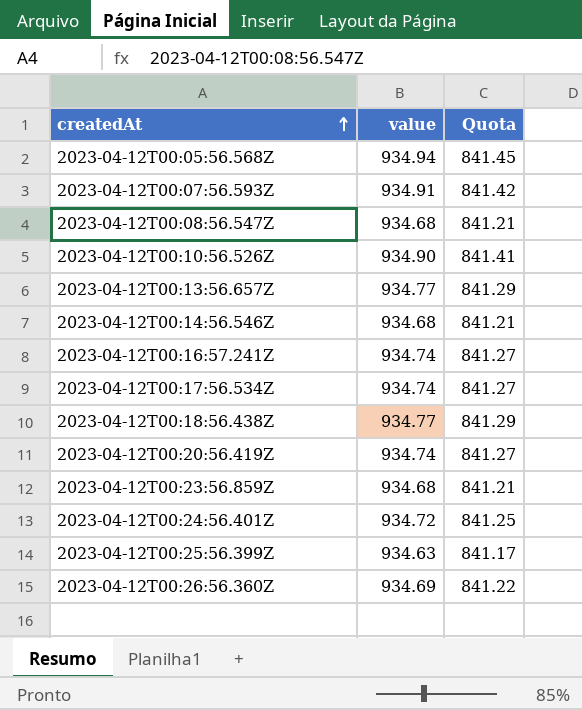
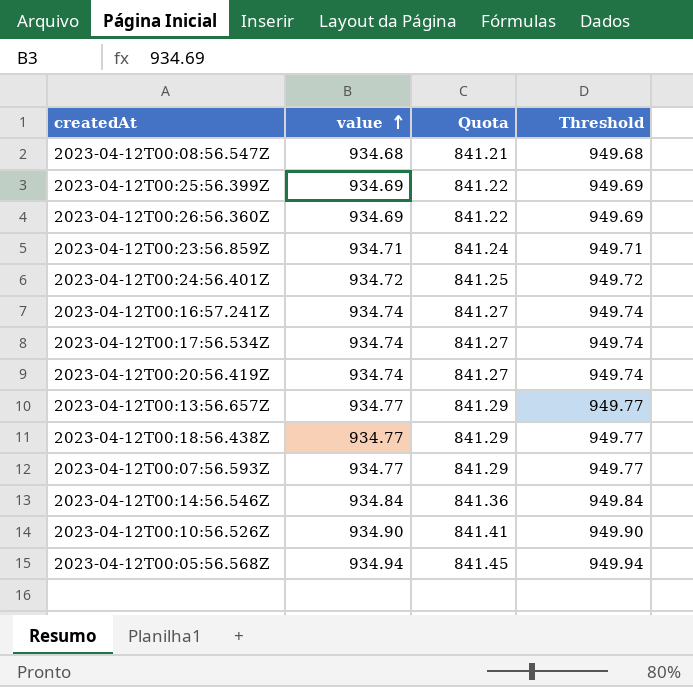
row order: createdAt ascending -> value ascending
column Threshold | formula: none -> [value] + 15
2023-04-12T00:25:56.399Z | value: 934.63 -> 934.69
2023-04-12T00:25:56.399Z | Quota: 841.17 -> 841.22
2023-04-12T00:23:56.859Z | value: 934.68 -> 934.71
2023-04-12T00:23:56.859Z | Quota: 841.21 -> 841.24
2023-04-12T00:07:56.593Z | value: 934.91 -> 934.77
2023-04-12T00:07:56.593Z | Quota: 841.42 -> 841.29
2023-04-12T00:14:56.546Z | value: 934.68 -> 934.84
2023-04-12T00:14:56.546Z | Quota: 841.21 -> 841.36

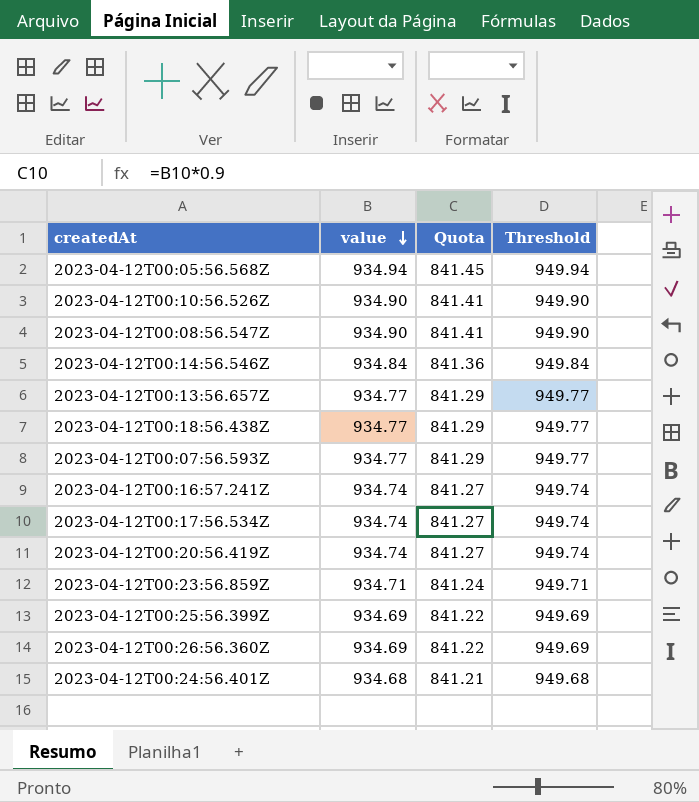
row order: value ascending -> value descending
2023-04-12T00:08:56.547Z | value: 934.68 -> 934.90
2023-04-12T00:08:56.547Z | Quota: 841.21 -> 841.41
2023-04-12T00:08:56.547Z | Threshold: 949.68 -> 949.90
2023-04-12T00:24:56.401Z | value: 934.72 -> 934.68
2023-04-12T00:24:56.401Z | Quota: 841.25 -> 841.21
2023-04-12T00:24:56.401Z | Threshold: 949.72 -> 949.68

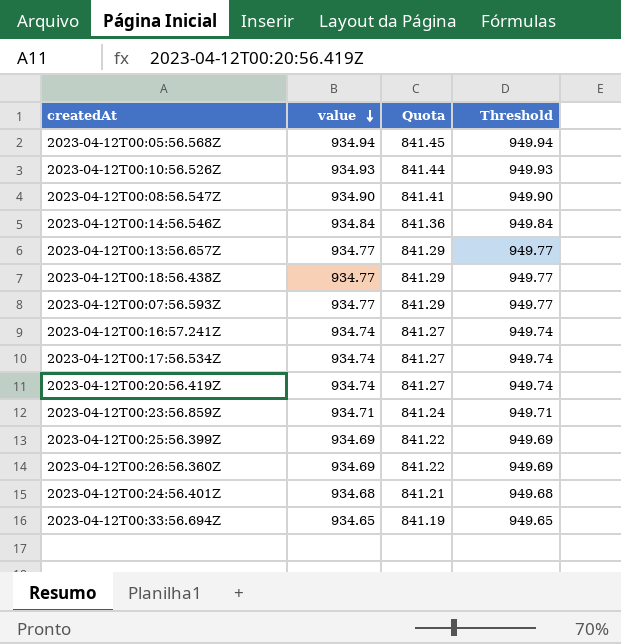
2023-04-12T00:10:56.526Z | value: 934.90 -> 934.93
2023-04-12T00:10:56.526Z | Quota: 841.41 -> 841.44
2023-04-12T00:10:56.526Z | Threshold: 949.90 -> 949.93
row 2023-04-12T00:33:56.694Z: none -> 934.65 | 841.19 | 949.65

